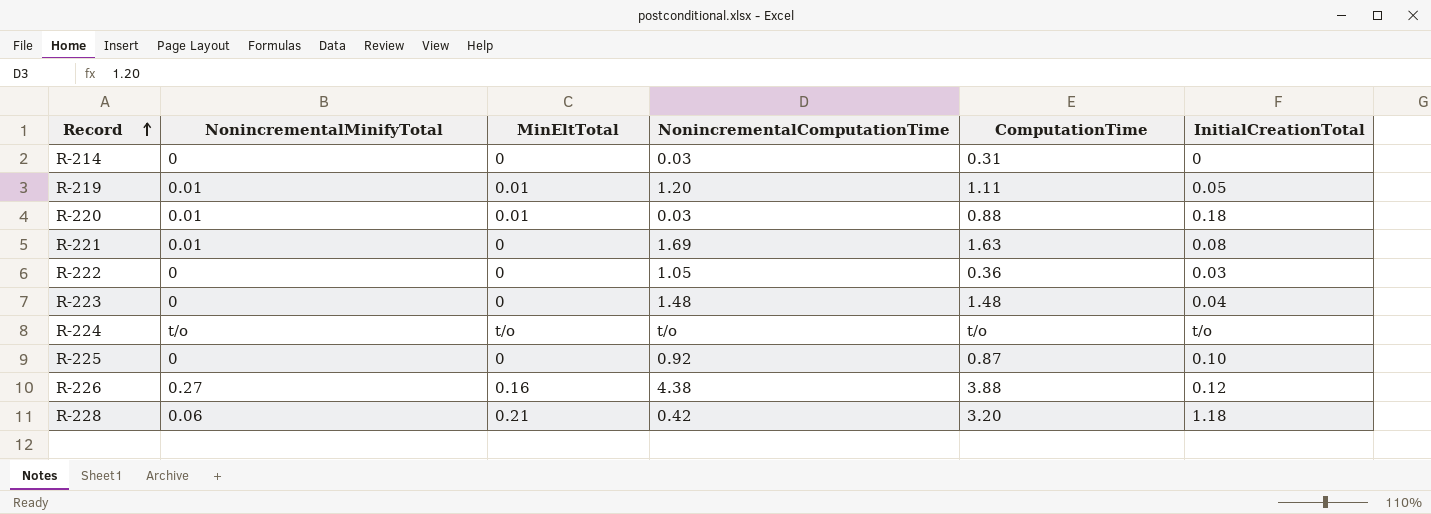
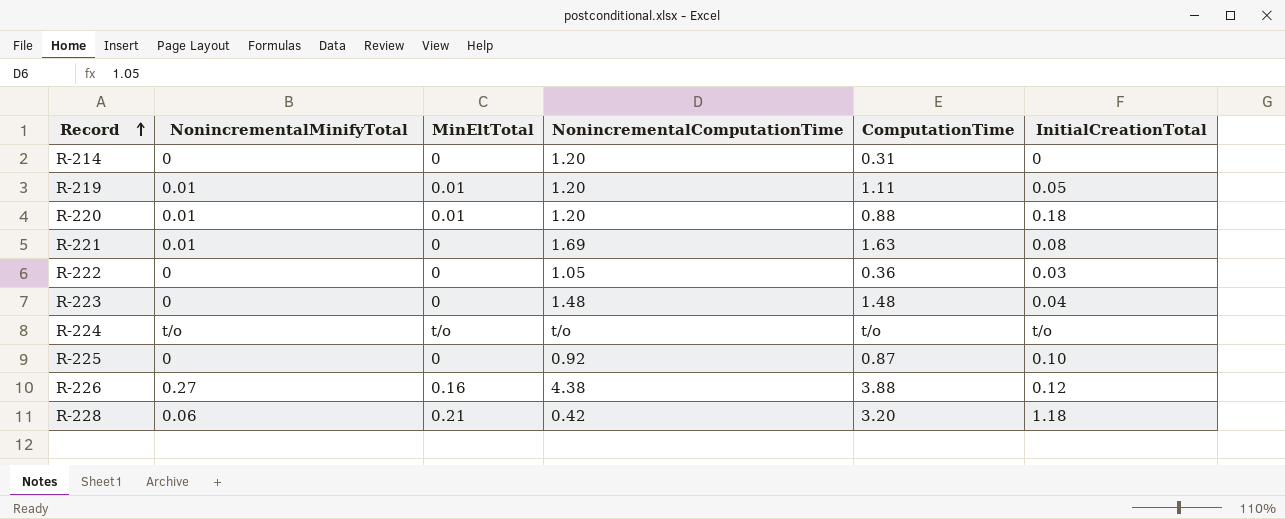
R-214 | NonincrementalComputationTime: 0.03 -> 1.20
R-220 | NonincrementalComputationTime: 0.03 -> 1.20

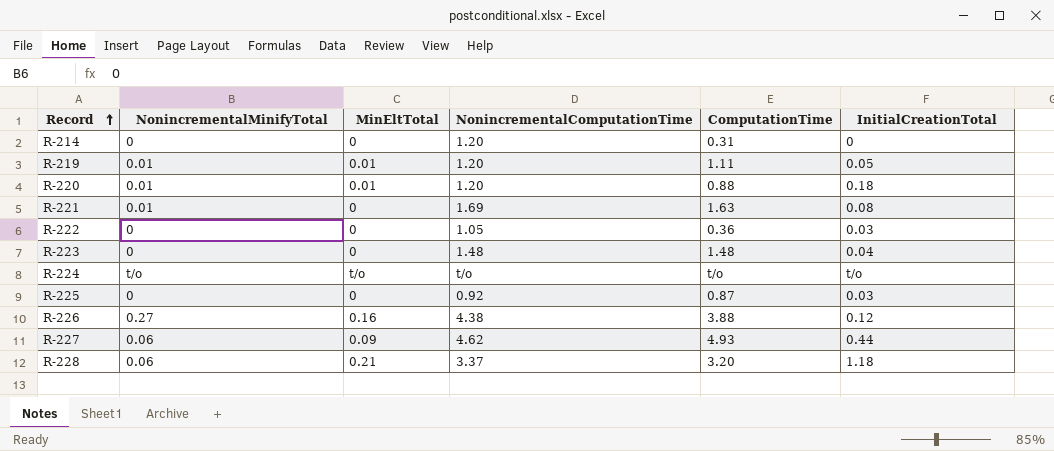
R-225 | InitialCreationTotal: 0.10 -> 0.03
row R-227: none -> 0.06 | 0.09 | 4.62 | 4.93 | 0.44
R-228 | NonincrementalComputationTime: 0.42 -> 3.37

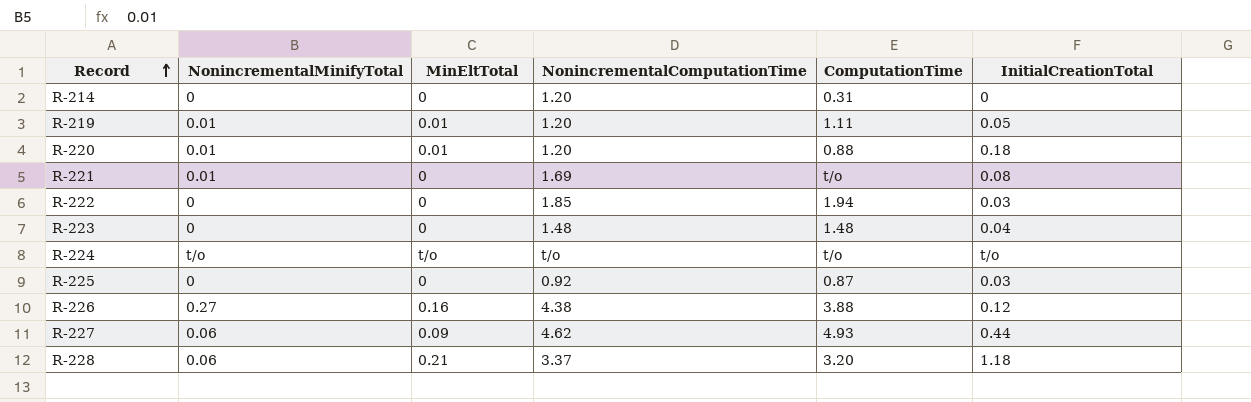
R-221 | ComputationTime: 1.63 -> t/o
R-222 | NonincrementalComputationTime: 1.05 -> 1.85
R-222 | ComputationTime: 0.36 -> 1.94

